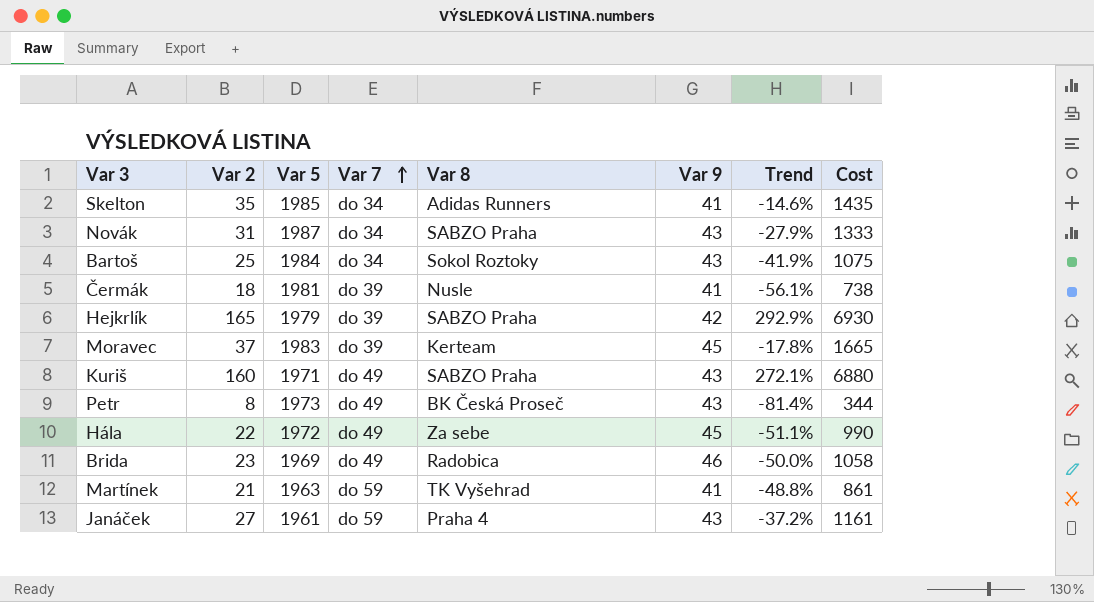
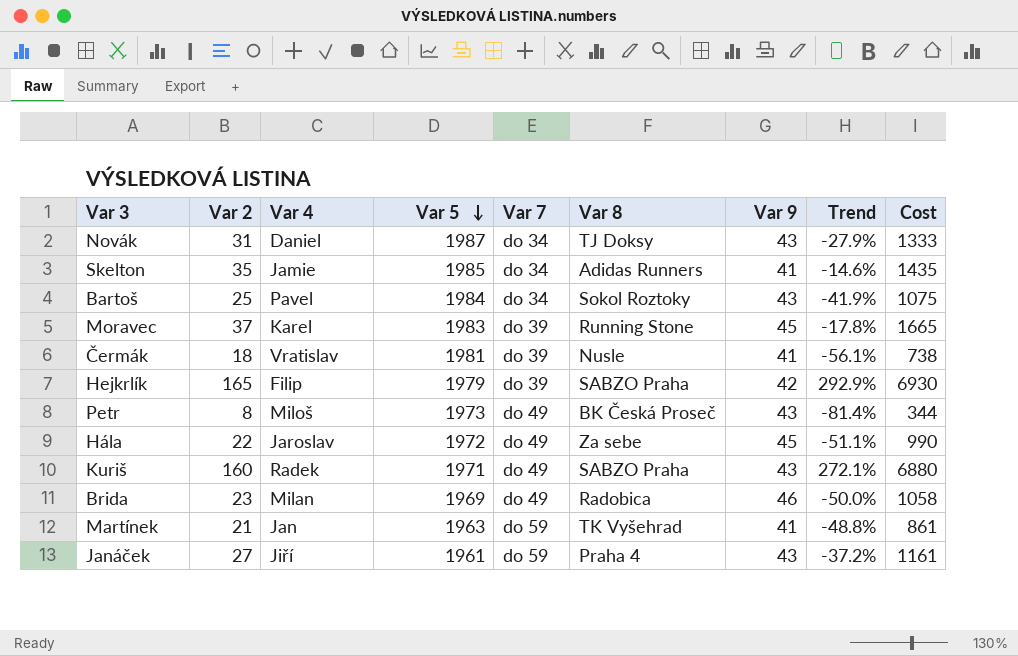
row order: Var 7 ascending -> Var 5 descending
column Var 4 | position: none -> 3
Novák | Var 8: SABZO Praha -> TJ Doksy
Moravec | Var 8: Kerteam -> Running Stone

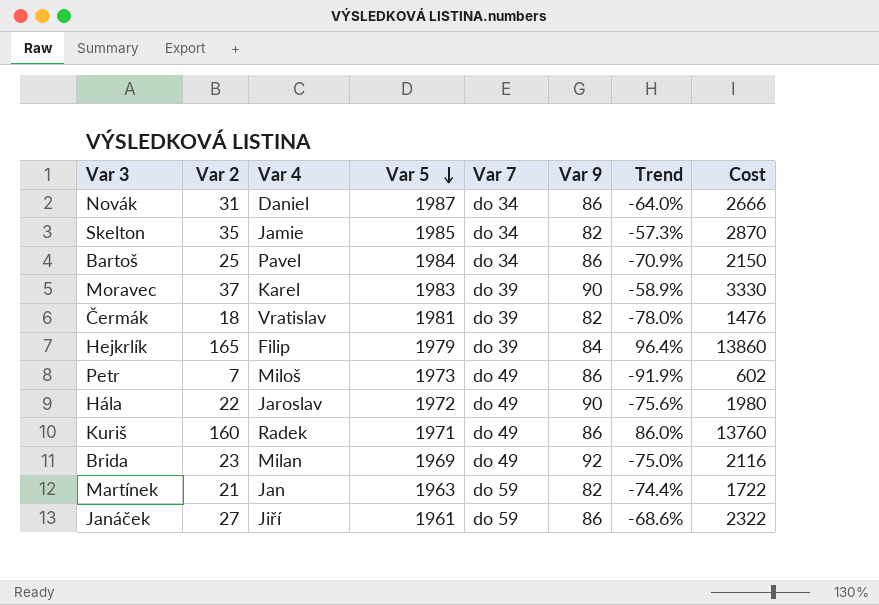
column Var 8 | position: 6 -> none
Novák | Var 9: 43 -> 86
Novák | Trend: -27.9% -> -64.0%
Novák | Cost: 1333 -> 2666
Skelton | Var 9: 41 -> 82
Skelton | Trend: -14.6% -> -57.3%
Skelton | Cost: 1435 -> 2870
Bartoš | Var 9: 43 -> 86
Bartoš | Trend: -41.9% -> -70.9%
Bartoš | Cost: 1075 -> 2150
Moravec | Var 9: 45 -> 90
Moravec | Trend: -17.8% -> -58.9%
Moravec | Cost: 1665 -> 3330
Čermák | Var 9: 41 -> 82
Čermák | Trend: -56.1% -> -78.0%
Čermák | Cost: 738 -> 1476
Hejkrlík | Var 9: 42 -> 84
Hejkrlík | Trend: 292.9% -> 96.4%
Hejkrlík | Cost: 6930 -> 13860
Petr | Var 2: 8 -> 7
Petr | Var 9: 43 -> 86
Petr | Trend: -81.4% -> -91.9%
Petr | Cost: 344 -> 602
Hála | Var 9: 45 -> 90
Hála | Trend: -51.1% -> -75.6%
Hála | Cost: 990 -> 1980
Kuriš | Var 9: 43 -> 86
Kuriš | Trend: 272.1% -> 86.0%
Kuriš | Cost: 6880 -> 13760
Brida | Var 9: 46 -> 92
Brida | Trend: -50.0% -> -75.0%
Brida | Cost: 1058 -> 2116
Martínek | Var 9: 41 -> 82
Martínek | Trend: -48.8% -> -74.4%
Martínek | Cost: 861 -> 1722
Janáček | Var 9: 43 -> 86
Janáček | Trend: -37.2% -> -68.6%
Janáček | Cost: 1161 -> 2322

